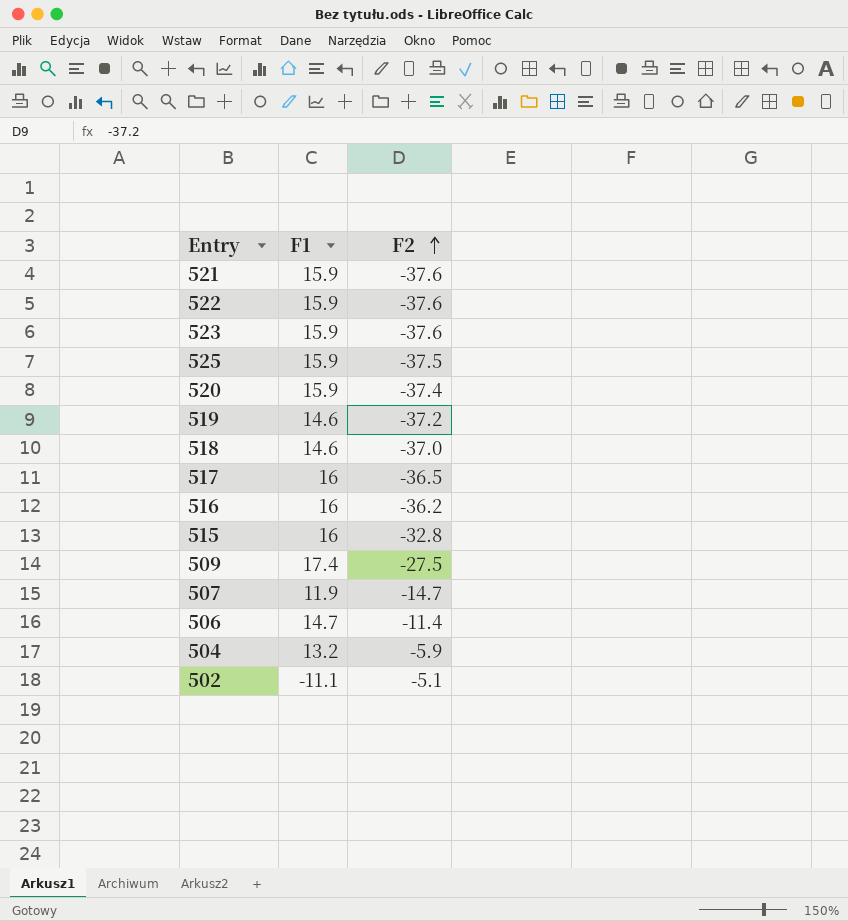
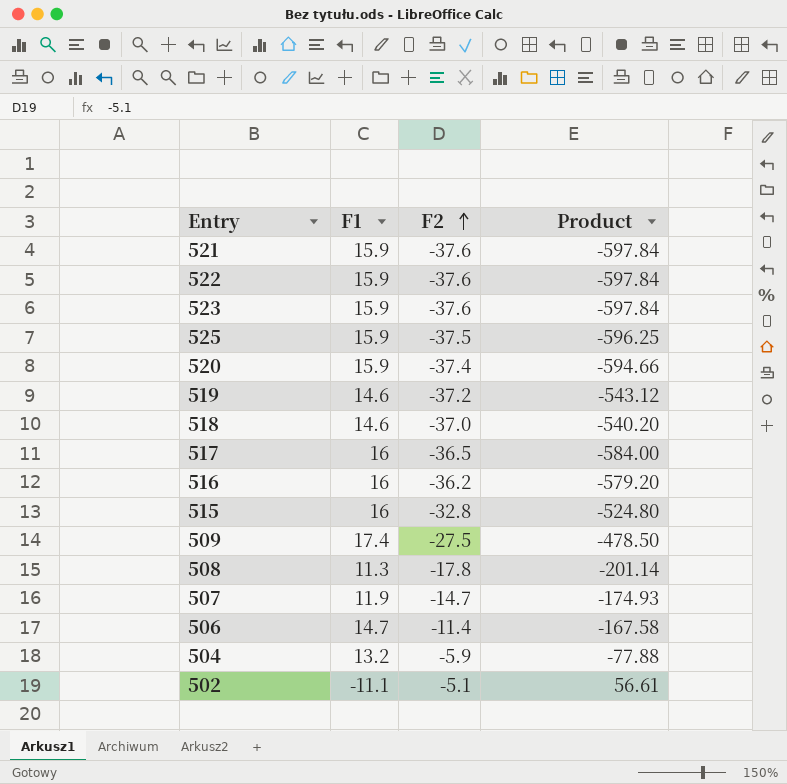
column Product | formula: none -> [F1] * [F2]
row 508: none -> 11.3 | -17.8 | -201.14

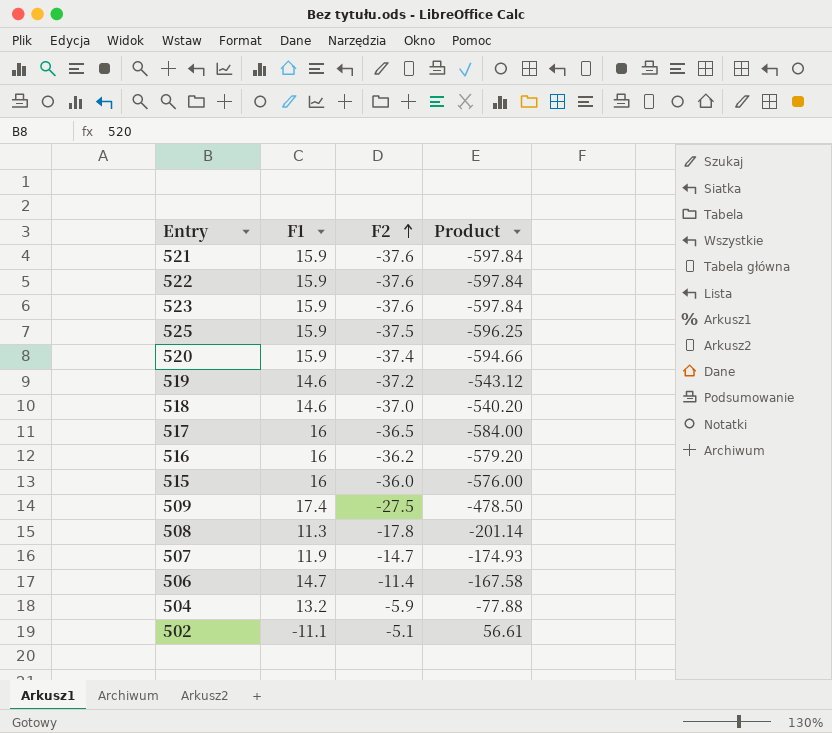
515 | F2: -32.8 -> -36.0
515 | Product: -524.80 -> -576.00

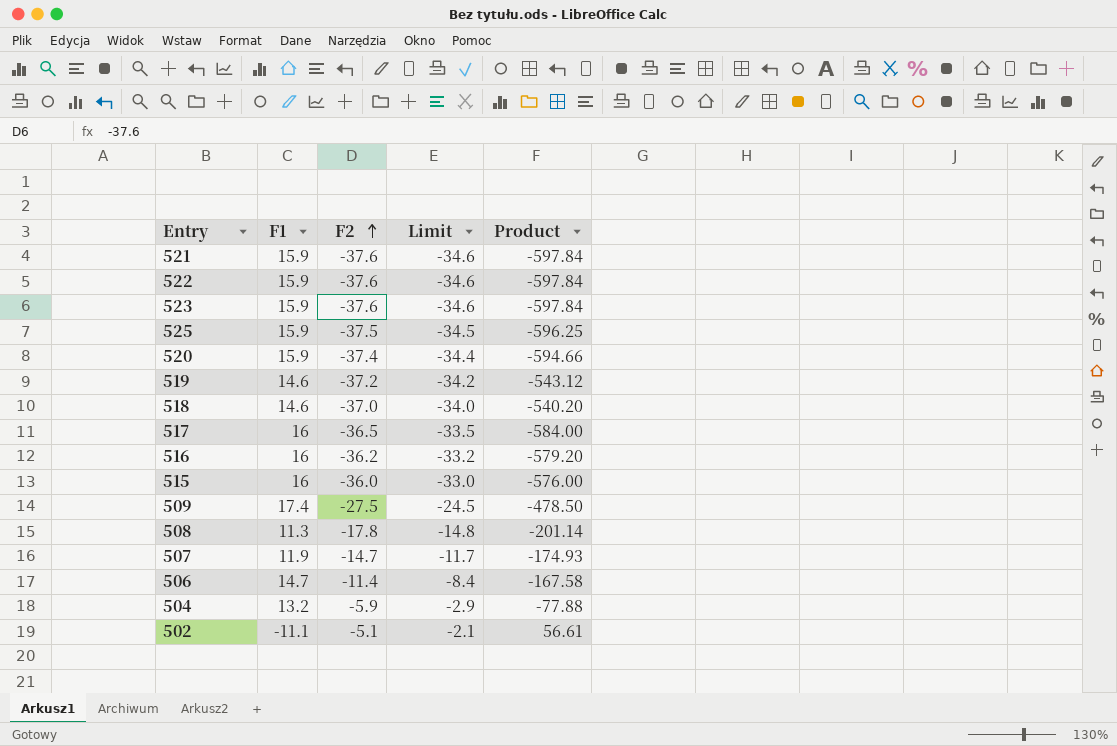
column Limit | formula: none -> [F2] + 3

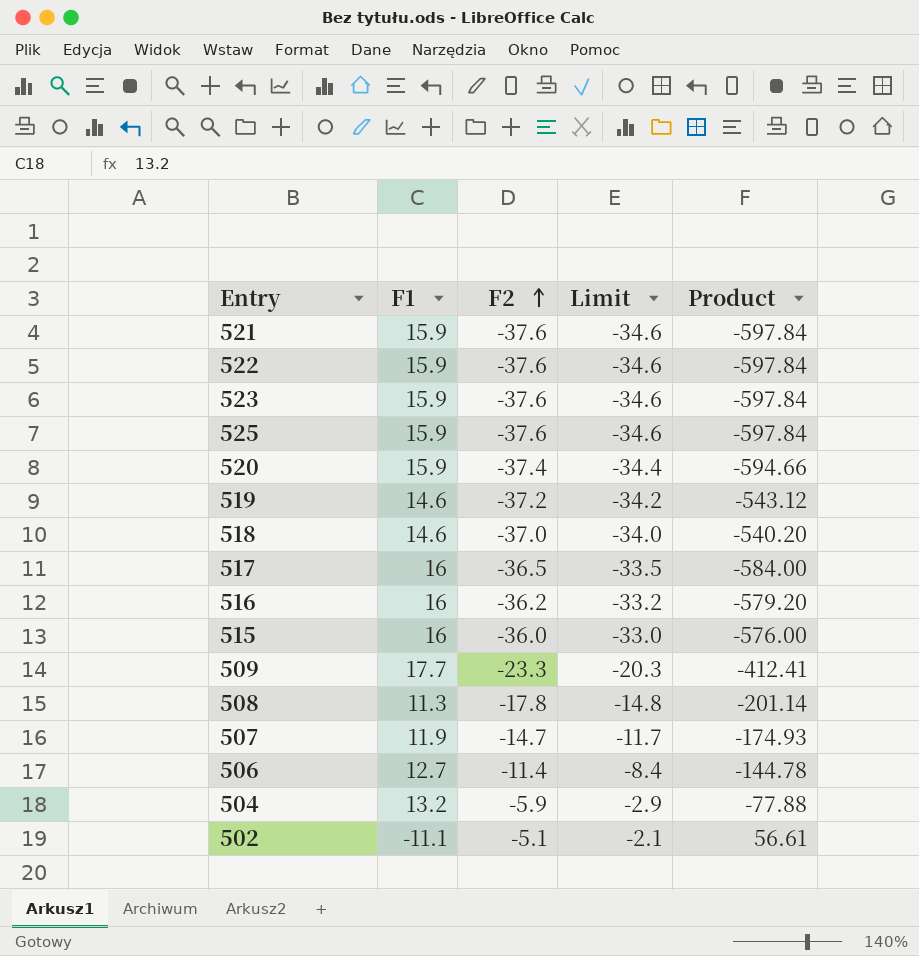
525 | F2: -37.5 -> -37.6
525 | Limit: -34.5 -> -34.6
525 | Product: -596.25 -> -597.84
509 | F1: 17.4 -> 17.7
509 | F2: -27.5 -> -23.3
509 | Limit: -24.5 -> -20.3
509 | Product: -478.50 -> -412.41
506 | F1: 14.7 -> 12.7
506 | Product: -167.58 -> -144.78

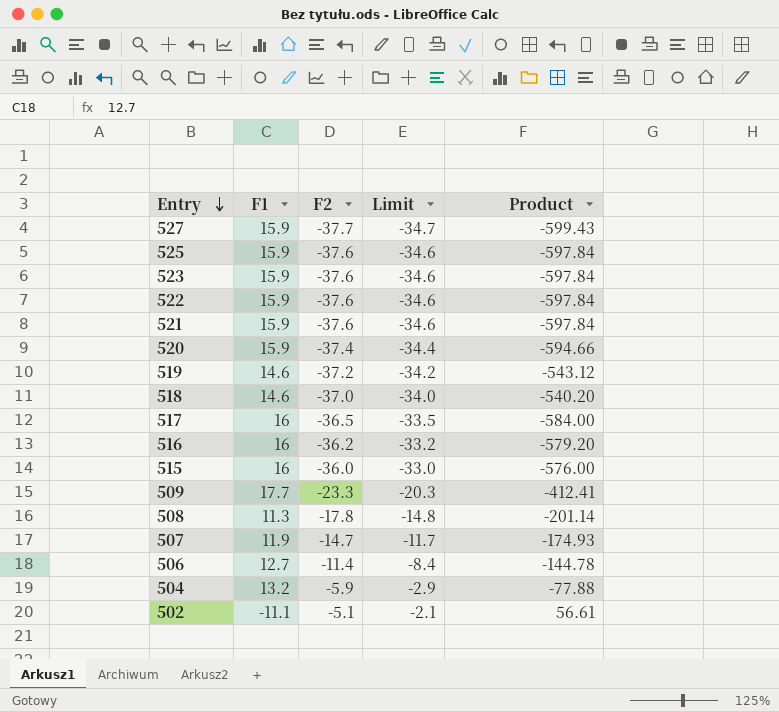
row order: F2 ascending -> Entry descending
row 527: none -> 15.9 | -37.7 | -34.7 | -599.43

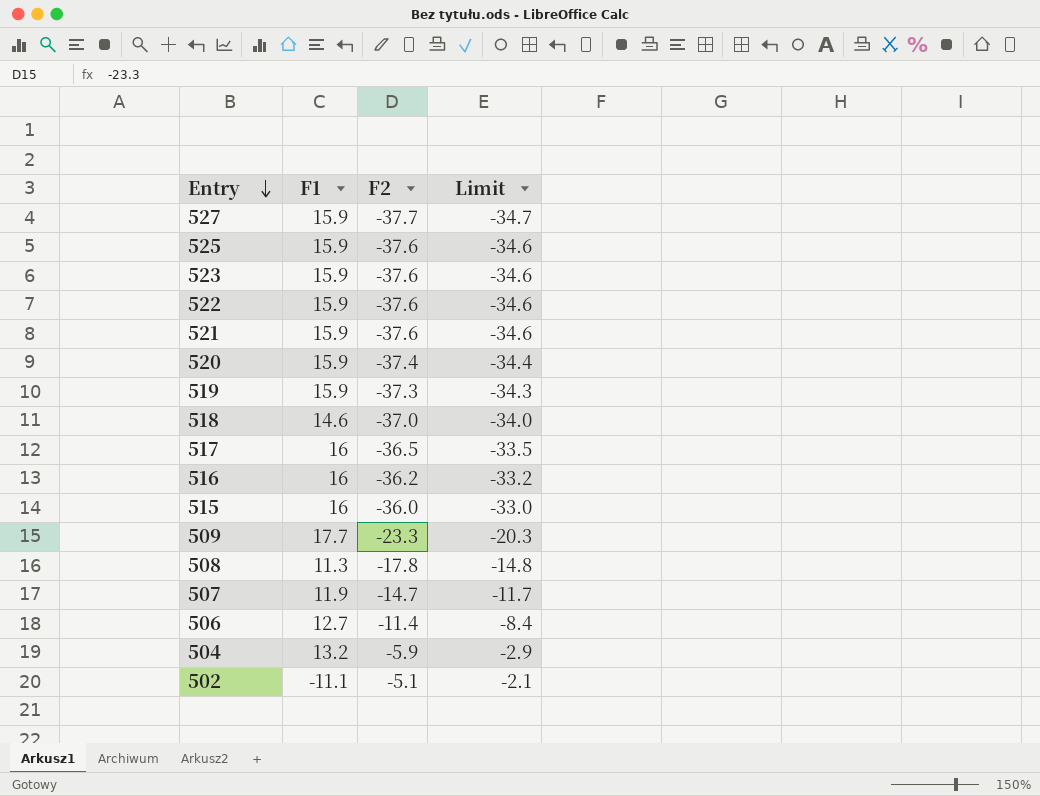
column Product | formula: [F1] * [F2] -> none
519 | F1: 14.6 -> 15.9
519 | F2: -37.2 -> -37.3
519 | Limit: -34.2 -> -34.3

